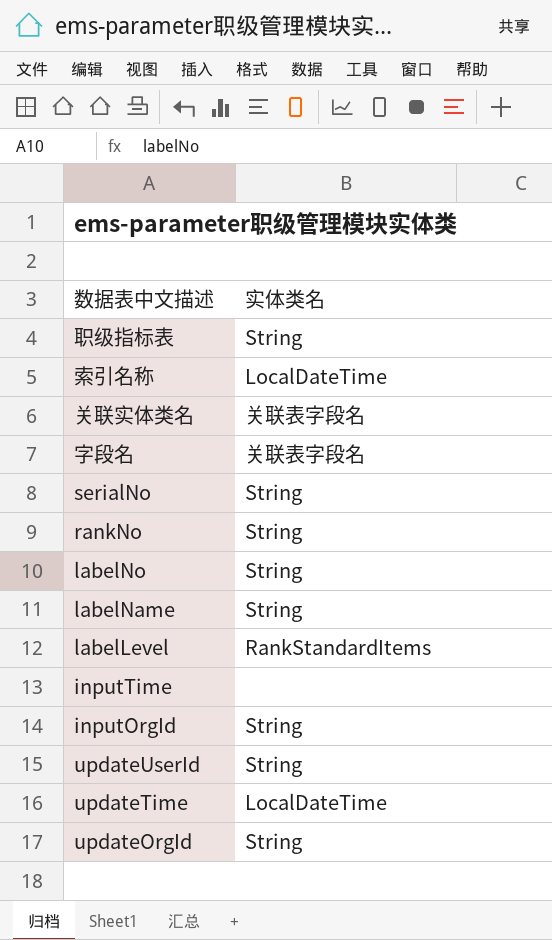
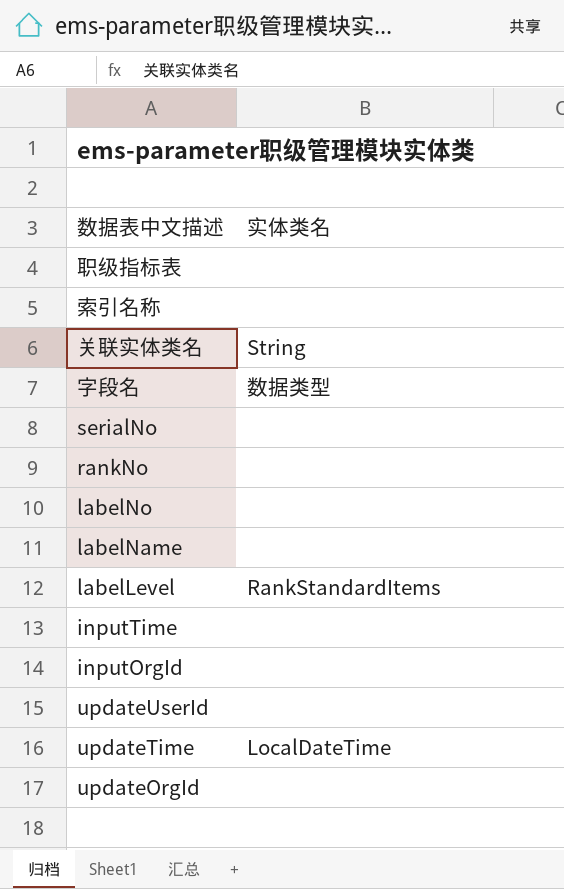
职级指标表 | 实体类名: String -> none
索引名称 | 实体类名: LocalDateTime -> none
关联实体类名 | 实体类名: 关联表字段名 -> String
字段名 | 实体类名: 关联表字段名 -> 数据类型
serialNo | 实体类名: String -> none
rankNo | 实体类名: String -> none
labelNo | 实体类名: String -> none
labelName | 实体类名: String -> none
inputOrgId | 实体类名: String -> none
updateUserId | 实体类名: String -> none
updateOrgId | 实体类名: String -> none

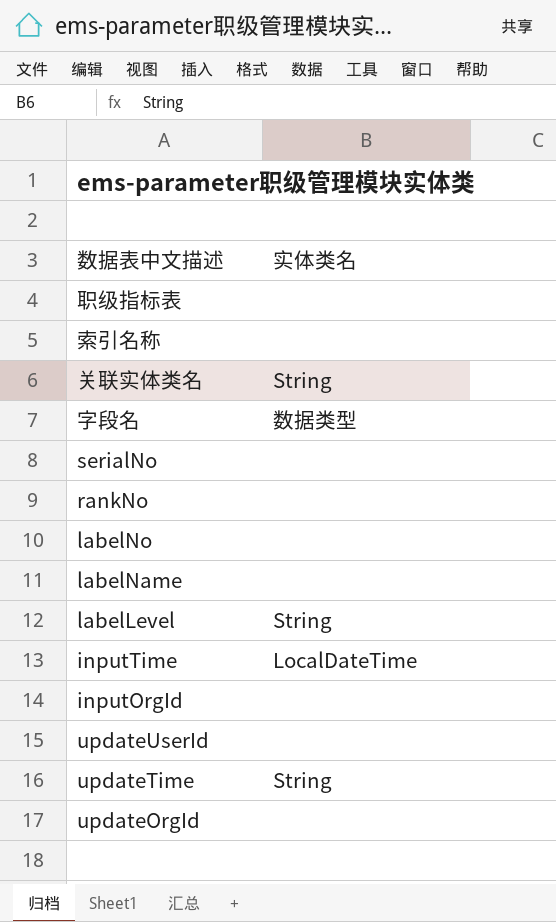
labelLevel | 实体类名: RankStandardItems -> String
inputTime | 实体类名: none -> LocalDateTime
updateTime | 实体类名: LocalDateTime -> String

